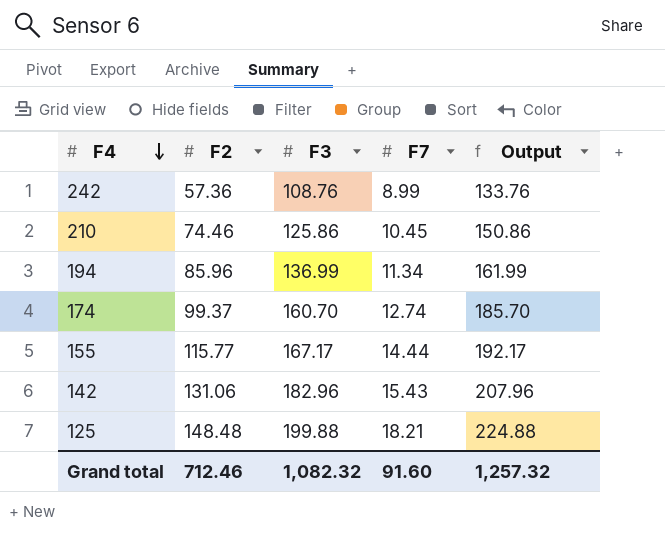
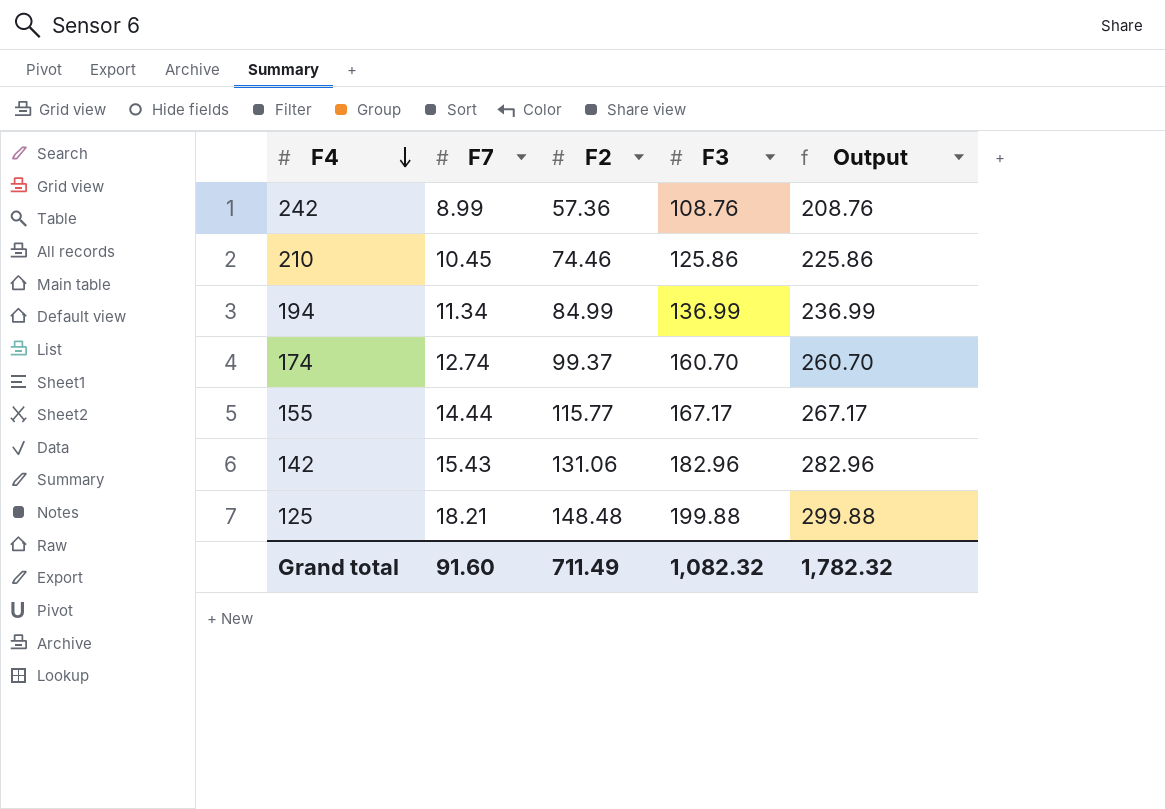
column F7 | position: 4 -> 2
column Output | formula: [F3] + 25 -> [F3] + 100
194 | F2: 85.96 -> 84.99
Grand total | F2: 712.46 -> 711.49
Grand total | Output: 1,257.32 -> 1,782.32

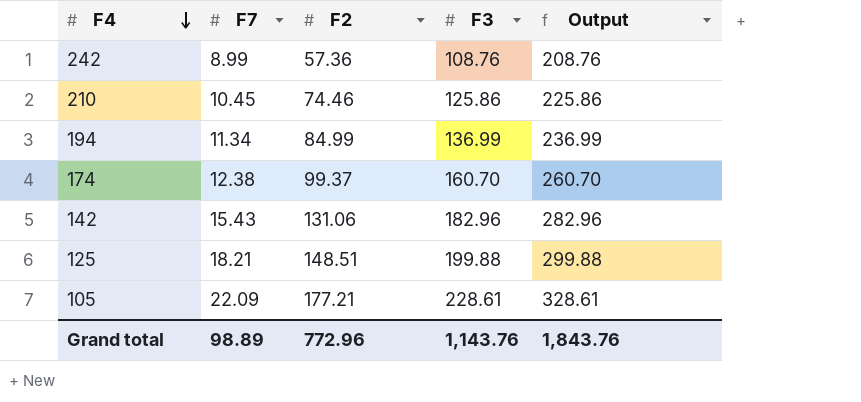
row 155: 14.44 | 115.77 | 167.17 | 267.17 -> none
174 | F7: 12.74 -> 12.38
125 | F2: 148.48 -> 148.51
row 105: none -> 22.09 | 177.21 | 228.61 | 328.61
Grand total | F7: 91.60 -> 98.89
Grand total | F2: 711.49 -> 772.96
Grand total | F3: 1,082.32 -> 1,143.76
Grand total | Output: 1,782.32 -> 1,843.76

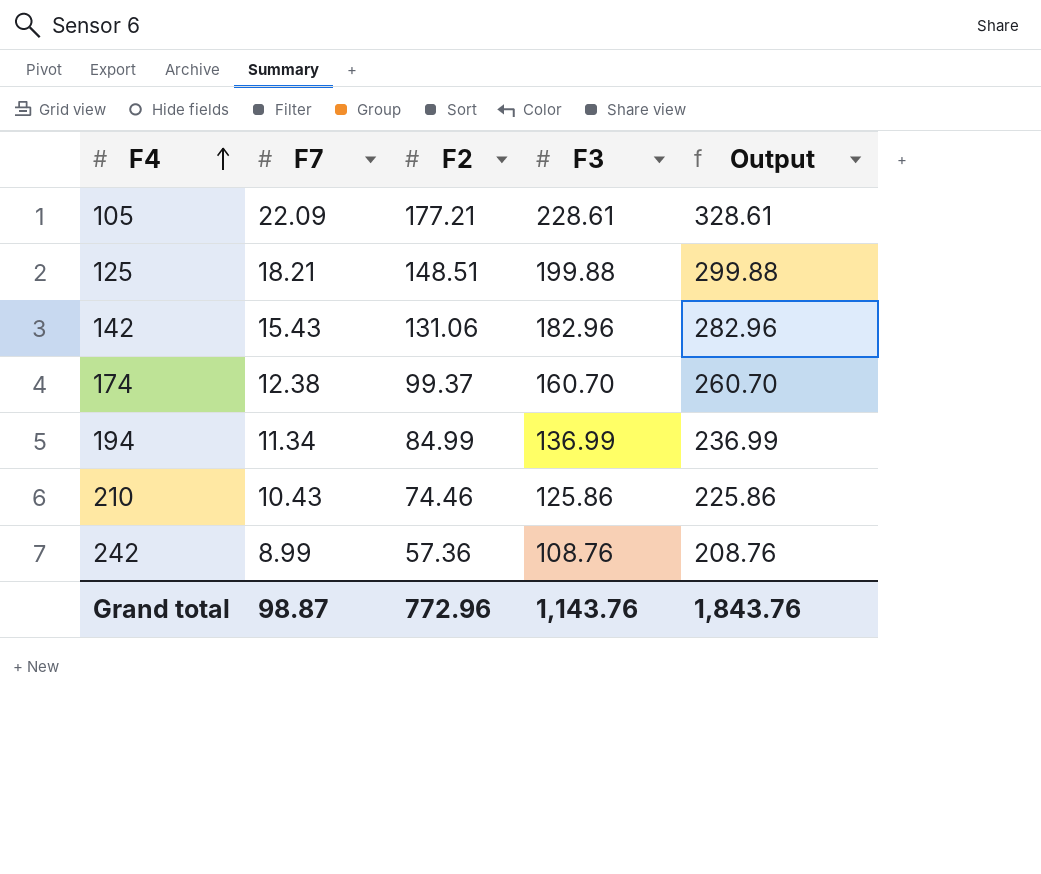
row order: F4 descending -> F4 ascending
210 | F7: 10.45 -> 10.43
Grand total | F7: 98.89 -> 98.87

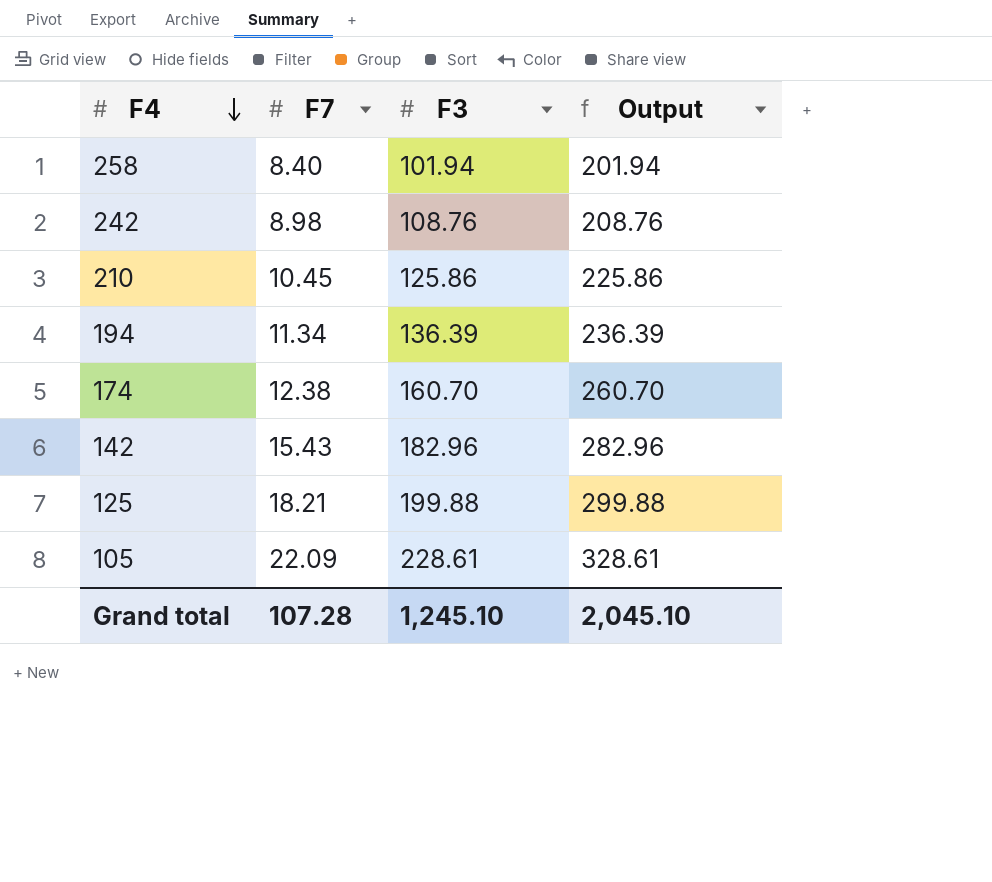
row order: F4 ascending -> F4 descending
column F2 | position: 3 -> none
row 258: none -> 8.40 | 101.94 | 201.94
242 | F7: 8.99 -> 8.98
210 | F7: 10.43 -> 10.45
194 | F3: 136.99 -> 136.39
194 | Output: 236.99 -> 236.39
Grand total | F7: 98.87 -> 107.28
Grand total | F3: 1,143.76 -> 1,245.10
Grand total | Output: 1,843.76 -> 2,045.10

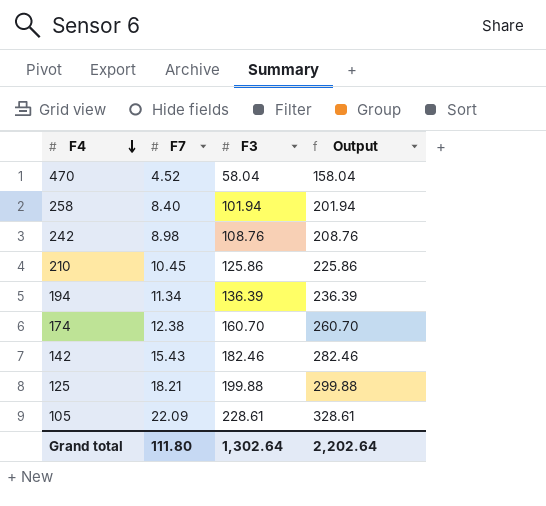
row 470: none -> 4.52 | 58.04 | 158.04
142 | F3: 182.96 -> 182.46
142 | Output: 282.96 -> 282.46
Grand total | F7: 107.28 -> 111.80
Grand total | F3: 1,245.10 -> 1,302.64
Grand total | Output: 2,045.10 -> 2,202.64

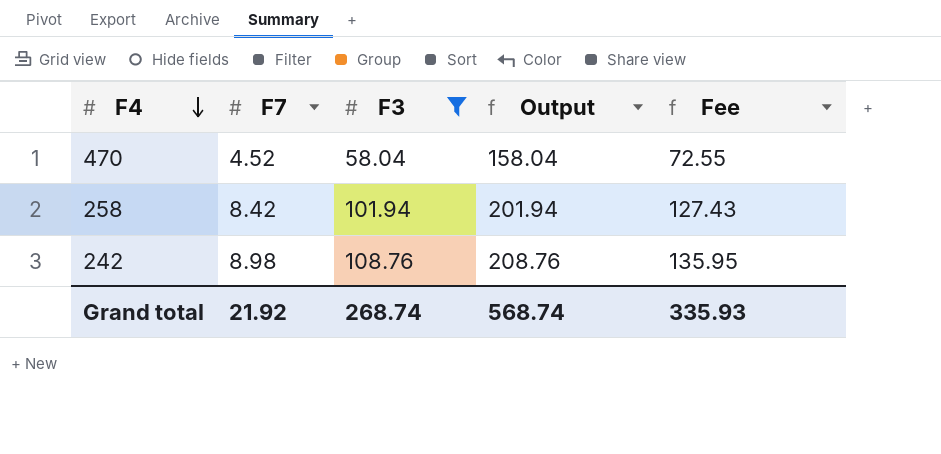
filter: none -> F3 <= 108.76
column Fee | formula: none -> [F3] * 1.25
258 | F7: 8.40 -> 8.42
Grand total | F7: 111.80 -> 21.92
Grand total | F3: 1,302.64 -> 268.74
Grand total | Output: 2,202.64 -> 568.74

